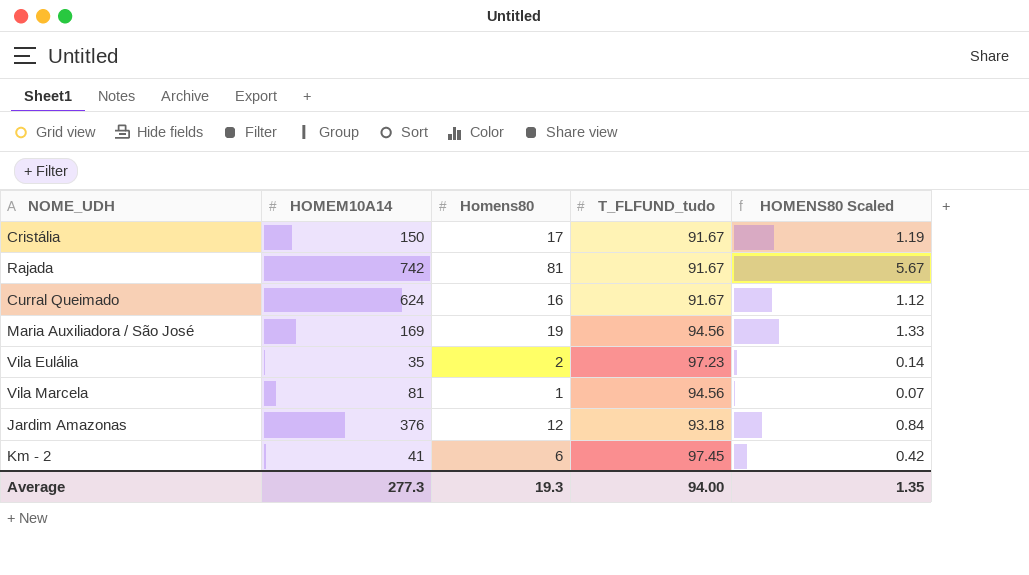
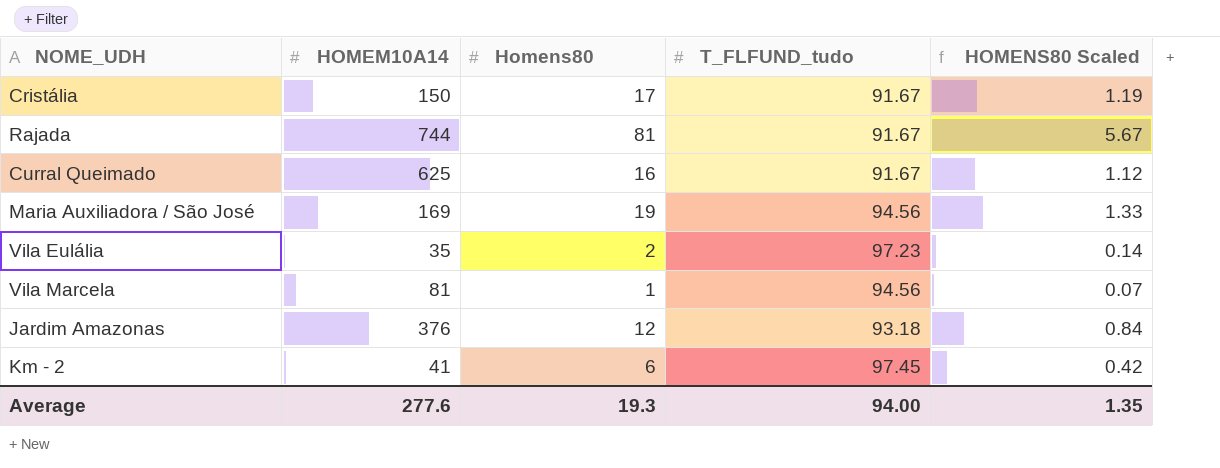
Rajada | HOMEM10A14: 742 -> 744
Curral Queimado | HOMEM10A14: 624 -> 625
Average | HOMEM10A14: 277.3 -> 277.6

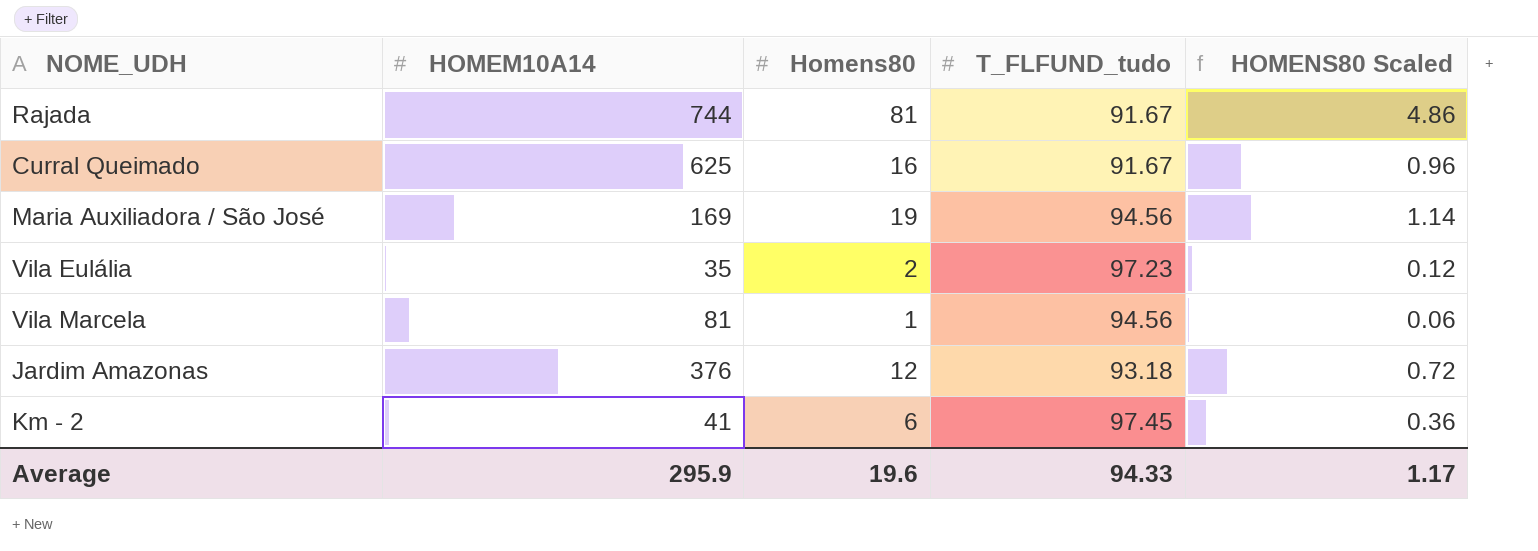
column HOMENS80 Scaled | formula: [Homens80] * 0.07 -> [Homens80] * 0.06
row Cristália: 150 | 17 | 91.67 | 1.19 -> none
Average | HOMEM10A14: 277.6 -> 295.9
Average | Homens80: 19.3 -> 19.6
Average | T_FLFUND_tudo: 94.00 -> 94.33
Average | HOMENS80 Scaled: 1.35 -> 1.17

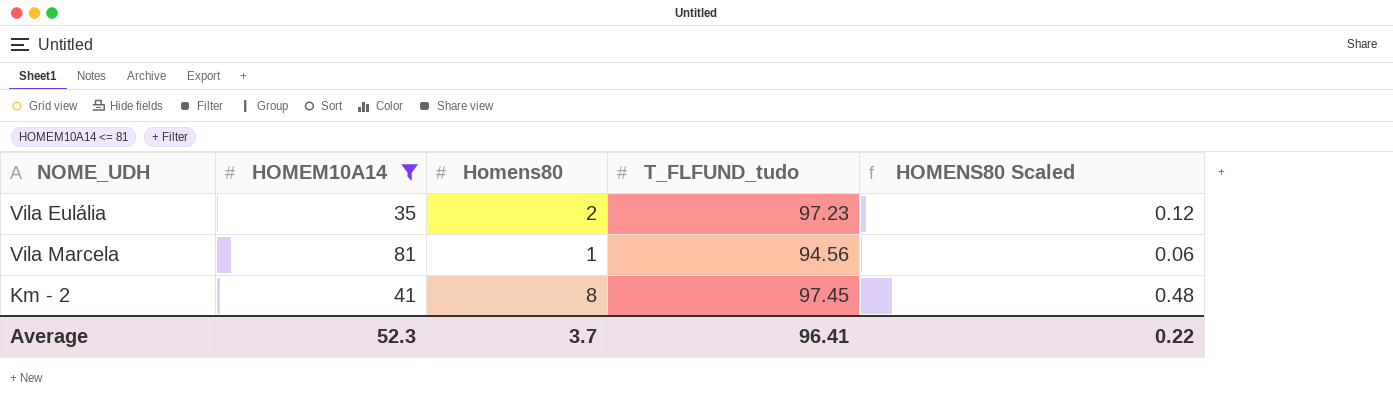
filter: none -> HOMEM10A14 <= 81
Km - 2 | Homens80: 6 -> 8
Km - 2 | HOMENS80 Scaled: 0.36 -> 0.48
Average | HOMEM10A14: 295.9 -> 52.3
Average | Homens80: 19.6 -> 3.7
Average | T_FLFUND_tudo: 94.33 -> 96.41
Average | HOMENS80 Scaled: 1.17 -> 0.22

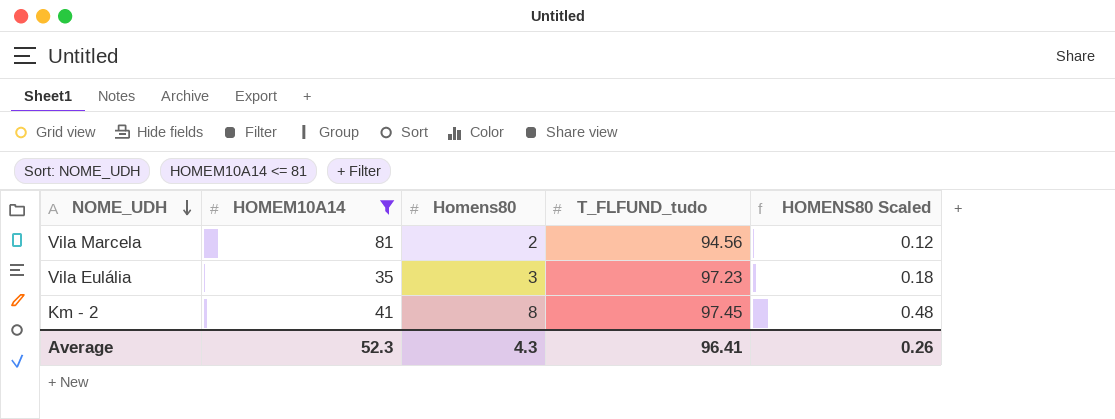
row order: none -> NOME_UDH descending
Vila Marcela | Homens80: 1 -> 2
Vila Marcela | HOMENS80 Scaled: 0.06 -> 0.12
Vila Eulália | Homens80: 2 -> 3
Vila Eulália | HOMENS80 Scaled: 0.12 -> 0.18
Average | Homens80: 3.7 -> 4.3
Average | HOMENS80 Scaled: 0.22 -> 0.26

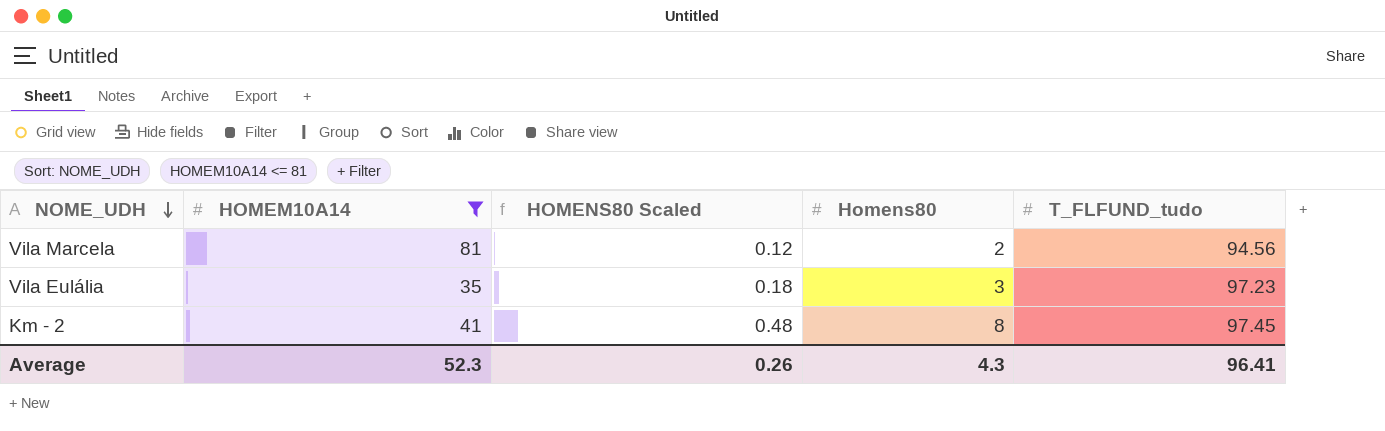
column HOMENS80 Scaled | position: 5 -> 3

